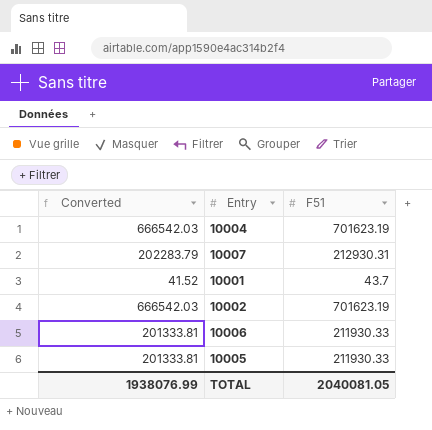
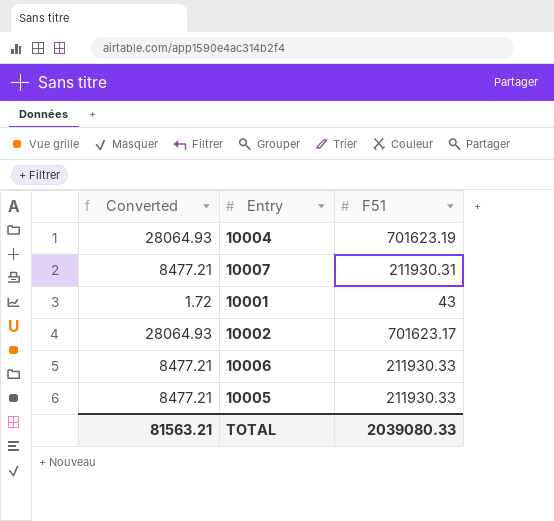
column Converted | formula: [F51] * 0.95 -> [F51] * 0.04
10007 | F51: 212930.31 -> 211930.31
10001 | F51: 43.7 -> 43
10002 | F51: 701623.19 -> 701623.17
TOTAL | Converted: 1938076.99 -> 81563.21
TOTAL | F51: 2040081.05 -> 2039080.33

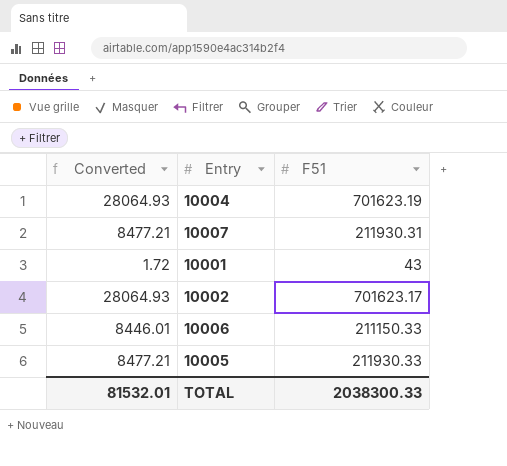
10006 | Converted: 8477.21 -> 8446.01
10006 | F51: 211930.33 -> 211150.33
TOTAL | Converted: 81563.21 -> 81532.01
TOTAL | F51: 2039080.33 -> 2038300.33

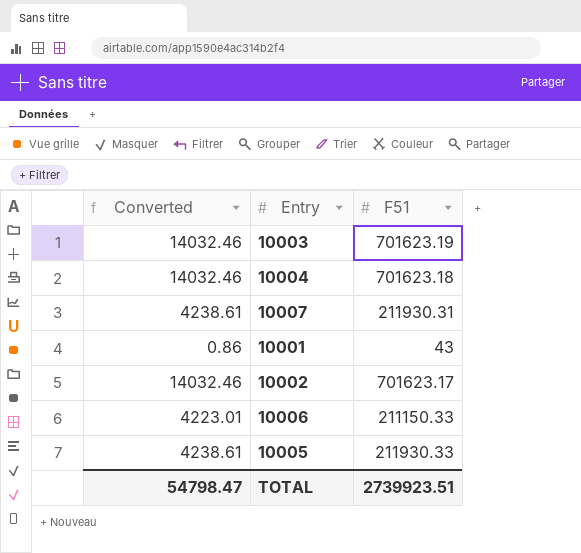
column Converted | formula: [F51] * 0.04 -> [F51] * 0.02
row 10003: none -> 14032.46 | 701623.19
10004 | F51: 701623.19 -> 701623.18
TOTAL | Converted: 81532.01 -> 54798.47
TOTAL | F51: 2038300.33 -> 2739923.51

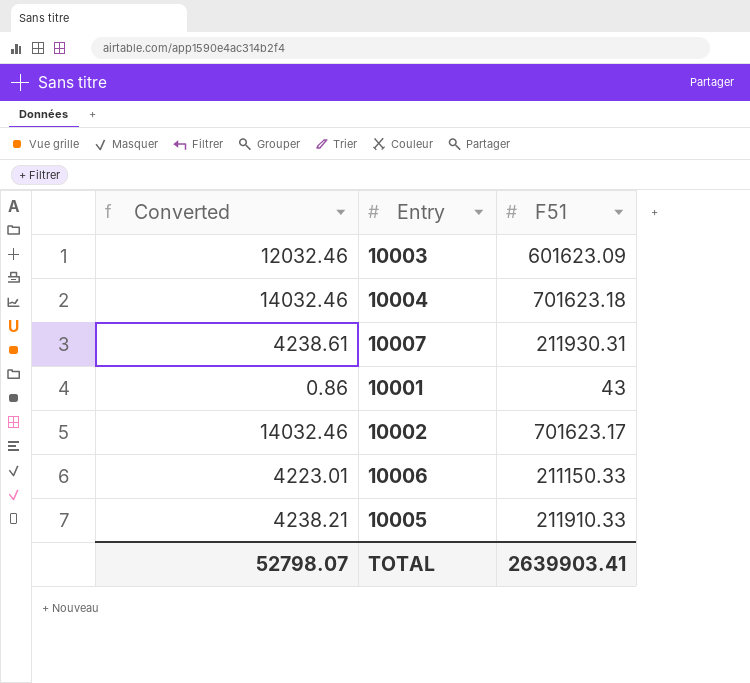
10003 | Converted: 14032.46 -> 12032.46
10003 | F51: 701623.19 -> 601623.09
10005 | Converted: 4238.61 -> 4238.21
10005 | F51: 211930.33 -> 211910.33
TOTAL | Converted: 54798.47 -> 52798.07
TOTAL | F51: 2739923.51 -> 2639903.41

